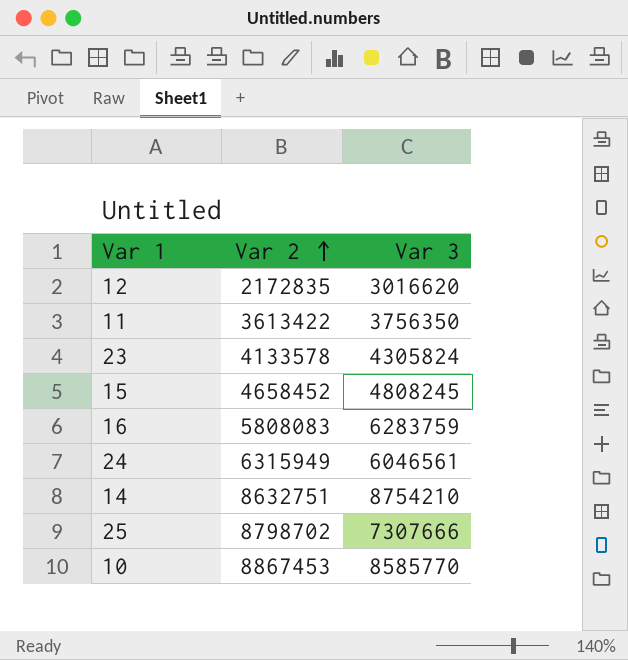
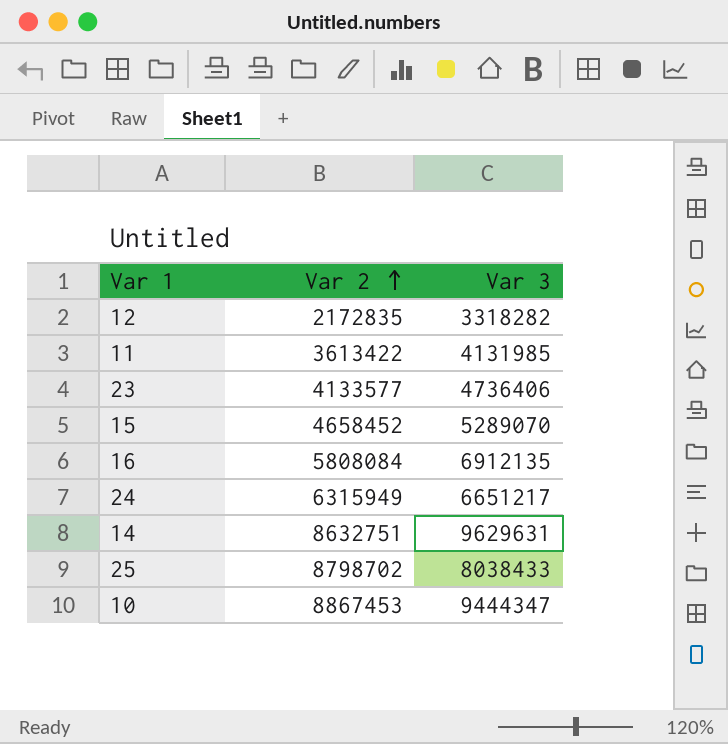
12 | Var 3: 3016620 -> 3318282
11 | Var 3: 3756350 -> 4131985
23 | Var 2: 4133578 -> 4133577
23 | Var 3: 4305824 -> 4736406
15 | Var 3: 4808245 -> 5289070
16 | Var 2: 5808083 -> 5808084
16 | Var 3: 6283759 -> 6912135
24 | Var 3: 6046561 -> 6651217
14 | Var 3: 8754210 -> 9629631
25 | Var 3: 7307666 -> 8038433
10 | Var 3: 8585770 -> 9444347

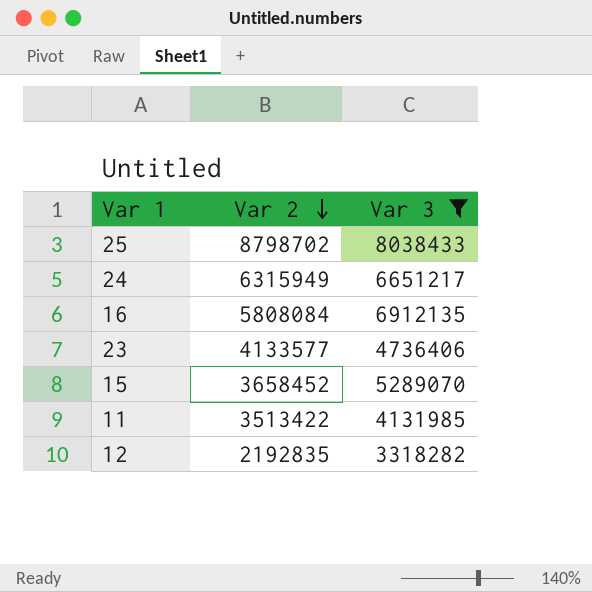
filter: none -> Var 3 <= 8038433
row order: Var 2 ascending -> Var 2 descending
15 | Var 2: 4658452 -> 3658452
11 | Var 2: 3613422 -> 3513422
12 | Var 2: 2172835 -> 2192835

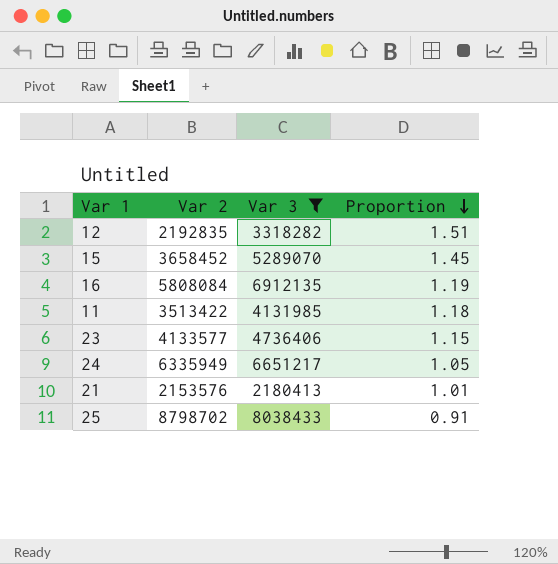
row order: Var 2 descending -> Proportion descending
column Proportion | formula: none -> [Var 3] / [Var 2]
24 | Var 2: 6315949 -> 6335949
row 21: none -> 2153576 | 2180413 | 1.01

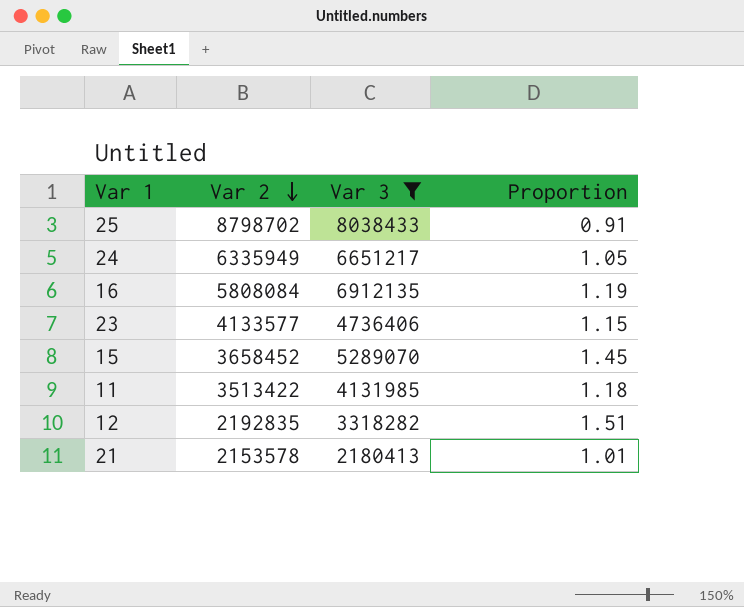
row order: Proportion descending -> Var 2 descending
21 | Var 2: 2153576 -> 2153578

